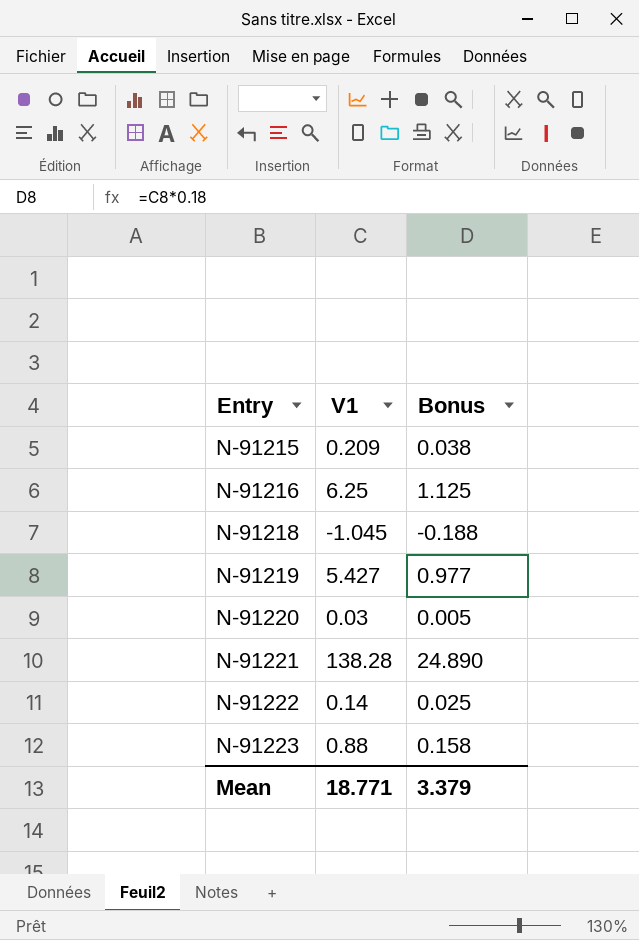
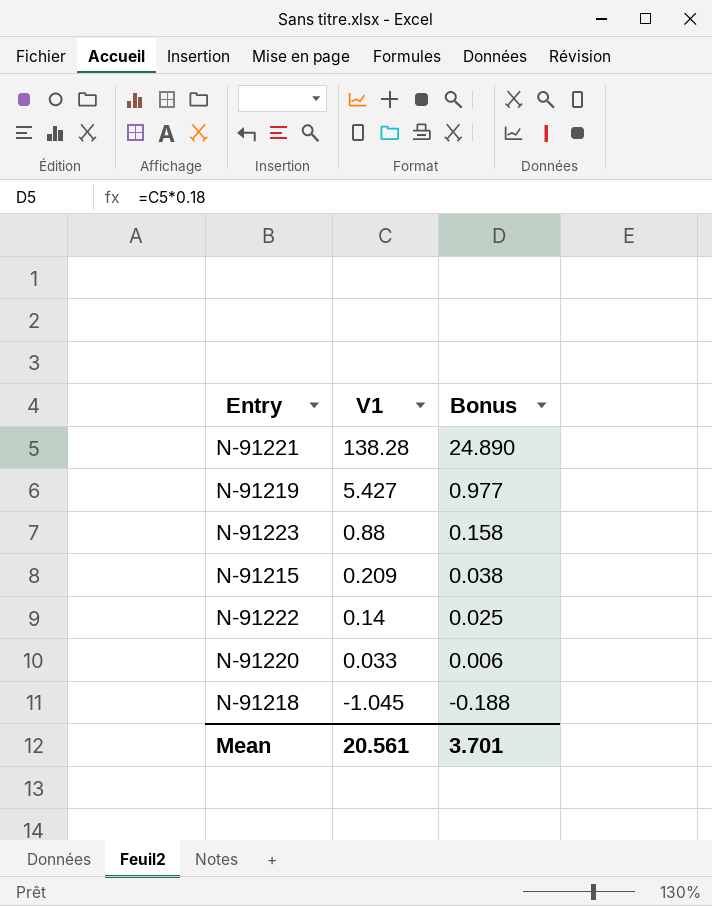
row order: Entry ascending -> V1 descending
row N-91216: 6.25 | 1.125 -> none
N-91220 | V1: 0.03 -> 0.033
N-91220 | Bonus: 0.005 -> 0.006
Mean | V1: 18.771 -> 20.561
Mean | Bonus: 3.379 -> 3.701

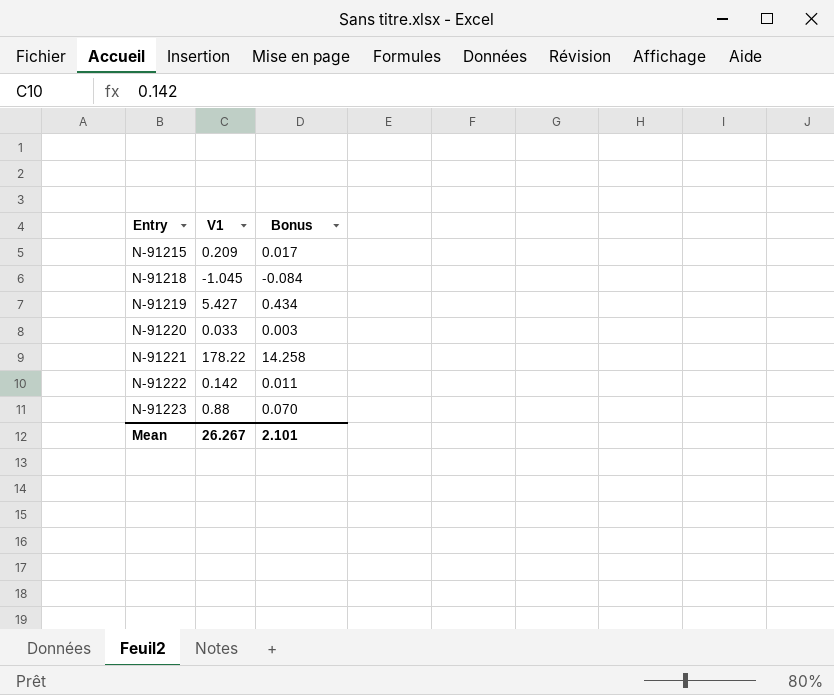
row order: V1 descending -> Entry ascending
column Bonus | formula: [V1] * 0.18 -> [V1] * 0.08
N-91221 | V1: 138.28 -> 178.22
N-91222 | V1: 0.14 -> 0.142
Mean | V1: 20.561 -> 26.267
Mean | Bonus: 3.701 -> 2.101

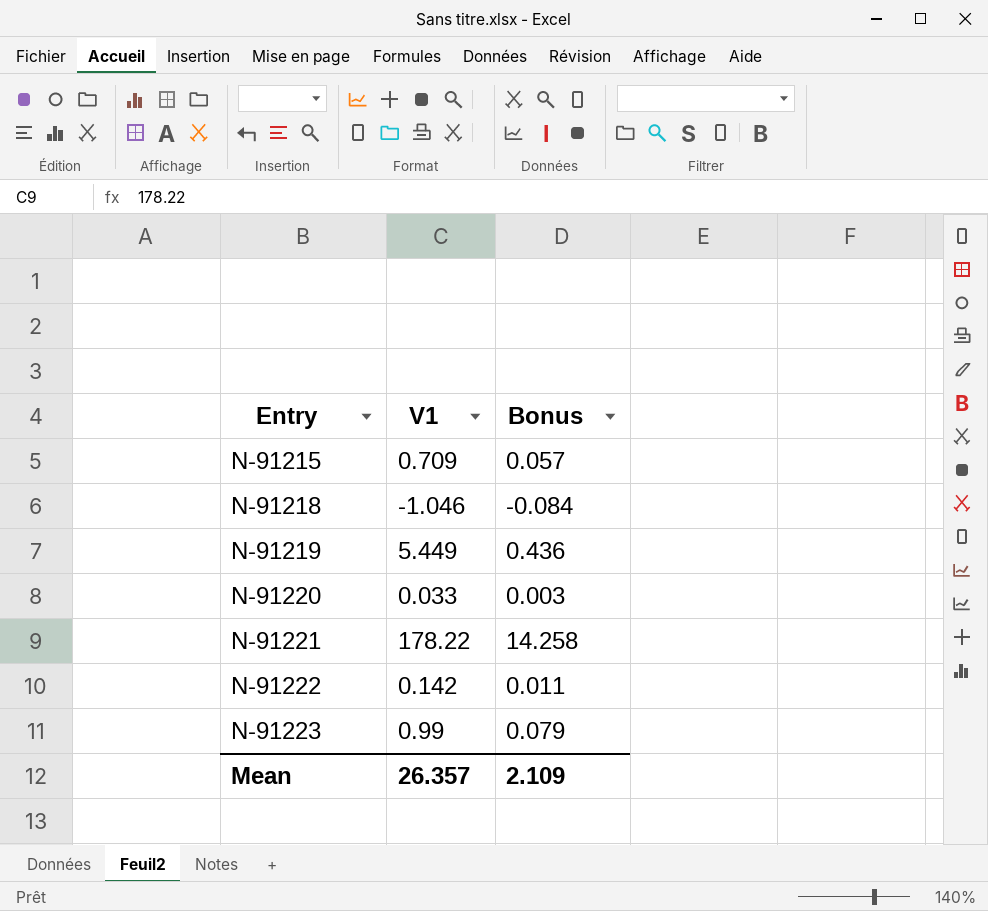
N-91215 | V1: 0.209 -> 0.709
N-91215 | Bonus: 0.017 -> 0.057
N-91218 | V1: -1.045 -> -1.046
N-91219 | V1: 5.427 -> 5.449
N-91219 | Bonus: 0.434 -> 0.436
N-91223 | V1: 0.88 -> 0.99
N-91223 | Bonus: 0.070 -> 0.079
Mean | V1: 26.267 -> 26.357
Mean | Bonus: 2.101 -> 2.109

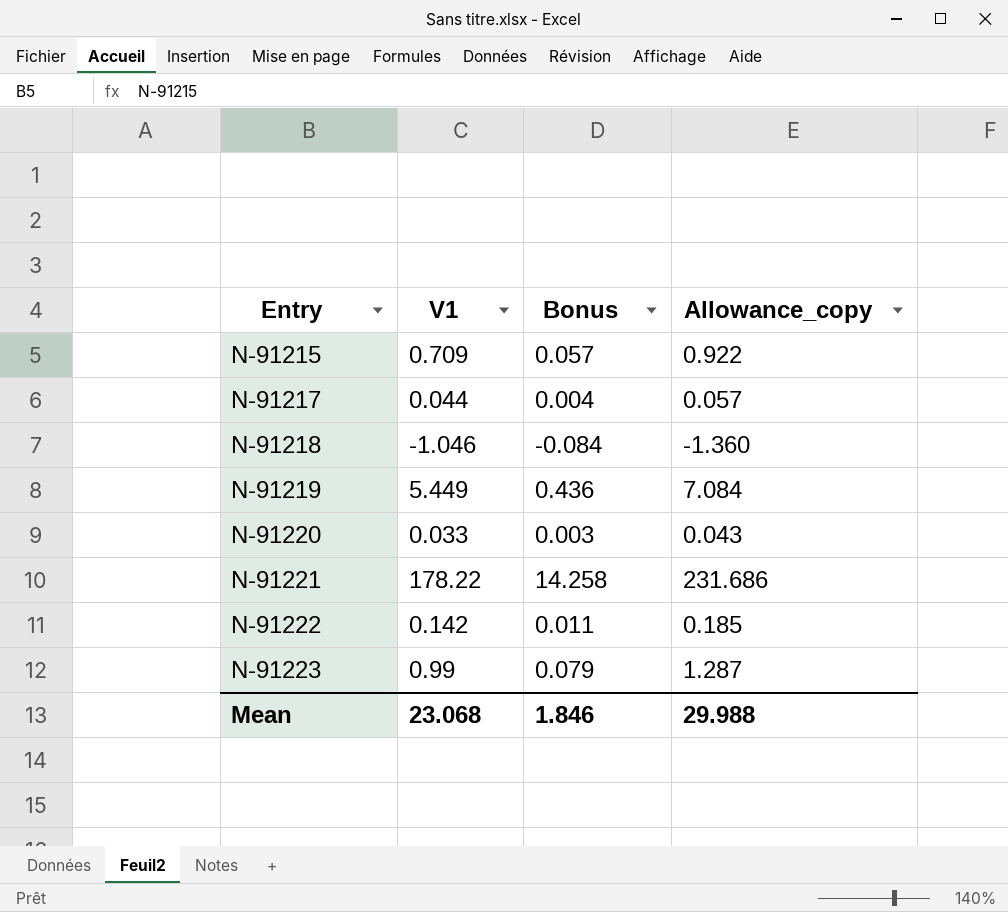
column Allowance_copy | formula: none -> [V1] * 1.3
row N-91217: none -> 0.044 | 0.004 | 0.057
Mean | V1: 26.357 -> 23.068
Mean | Bonus: 2.109 -> 1.846

